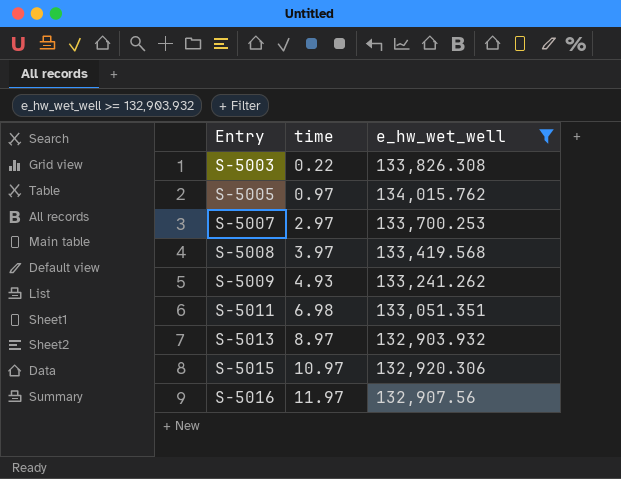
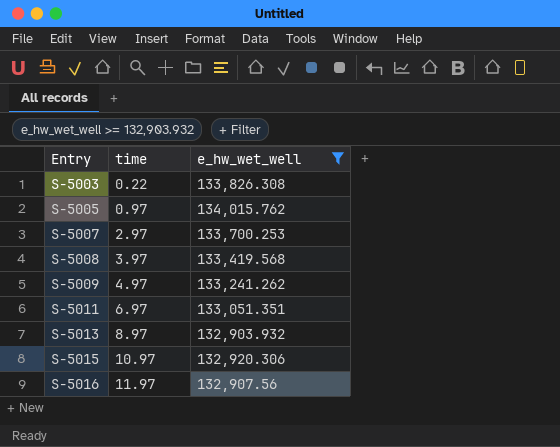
S-5009 | time: 4.93 -> 4.97
S-5011 | time: 6.98 -> 6.97

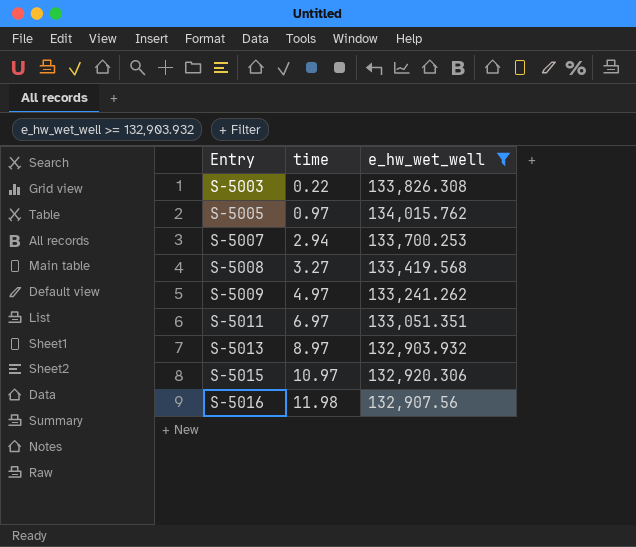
S-5007 | time: 2.97 -> 2.94
S-5008 | time: 3.97 -> 3.27
S-5016 | time: 11.97 -> 11.98

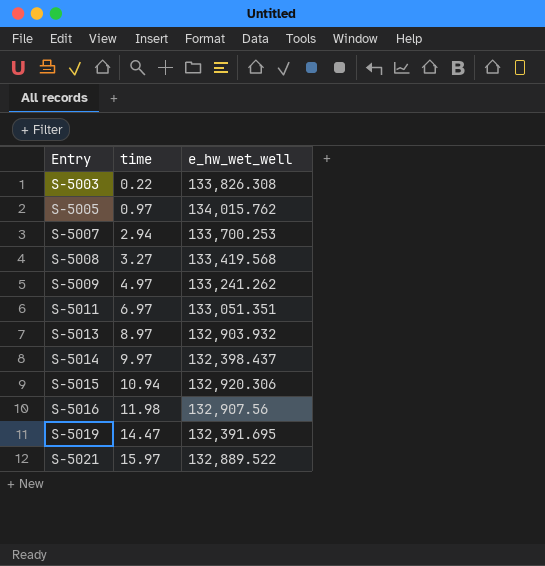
filter: e_hw_wet_well >= 132,903.932 -> none
S-5015 | time: 10.97 -> 10.94

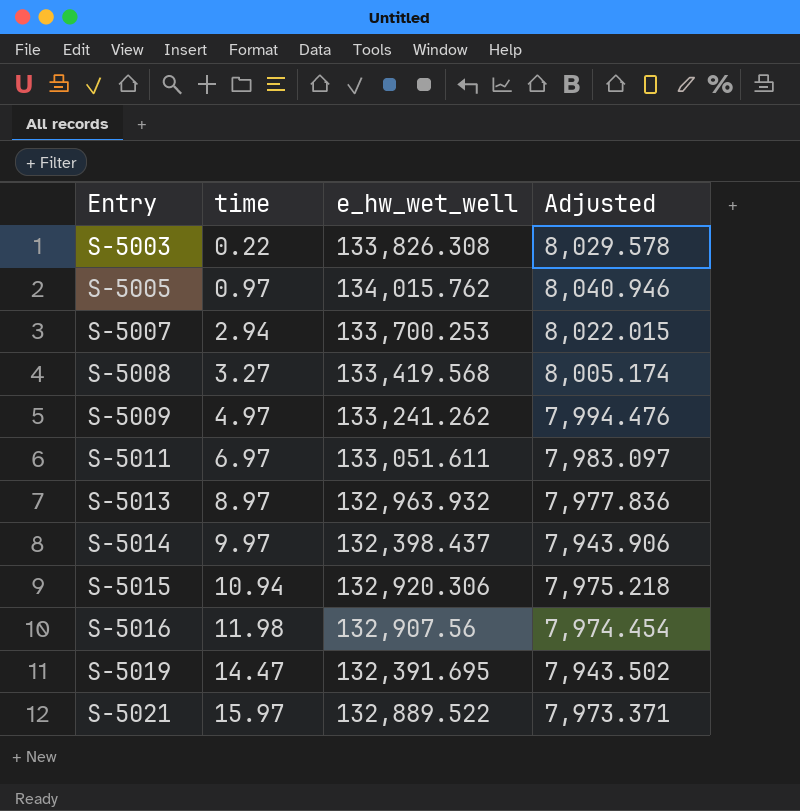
column Adjusted | formula: none -> [e_hw_wet_well] * 0.06
S-5011 | e_hw_wet_well: 133,051.351 -> 133,051.611
S-5013 | e_hw_wet_well: 132,903.932 -> 132,963.932

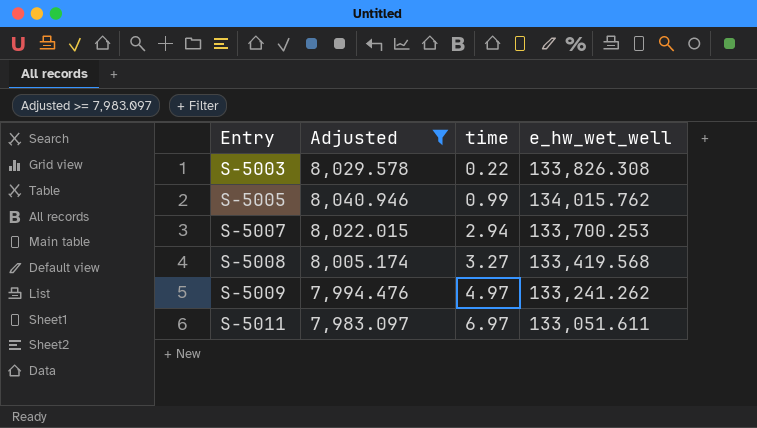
filter: none -> Adjusted >= 7,983.097
column Adjusted | position: 4 -> 2
S-5005 | time: 0.97 -> 0.99

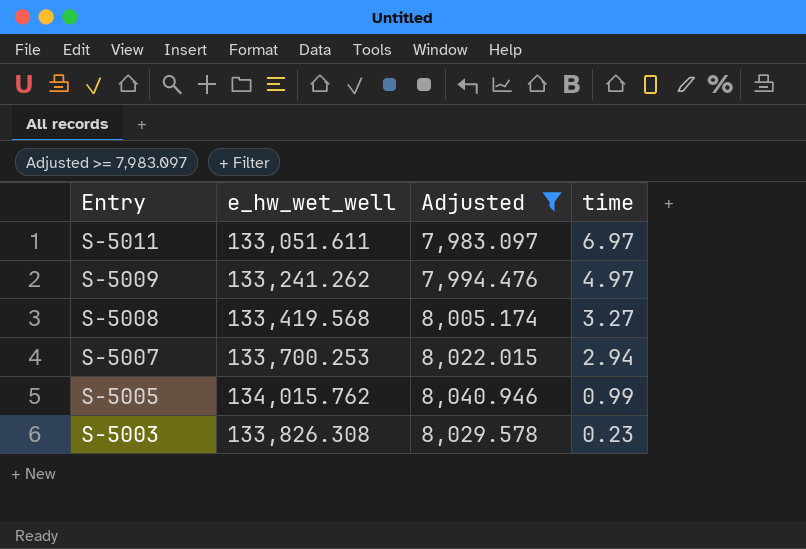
row order: Entry ascending -> Entry descending
column e_hw_wet_well | position: 4 -> 2
S-5003 | time: 0.22 -> 0.23

